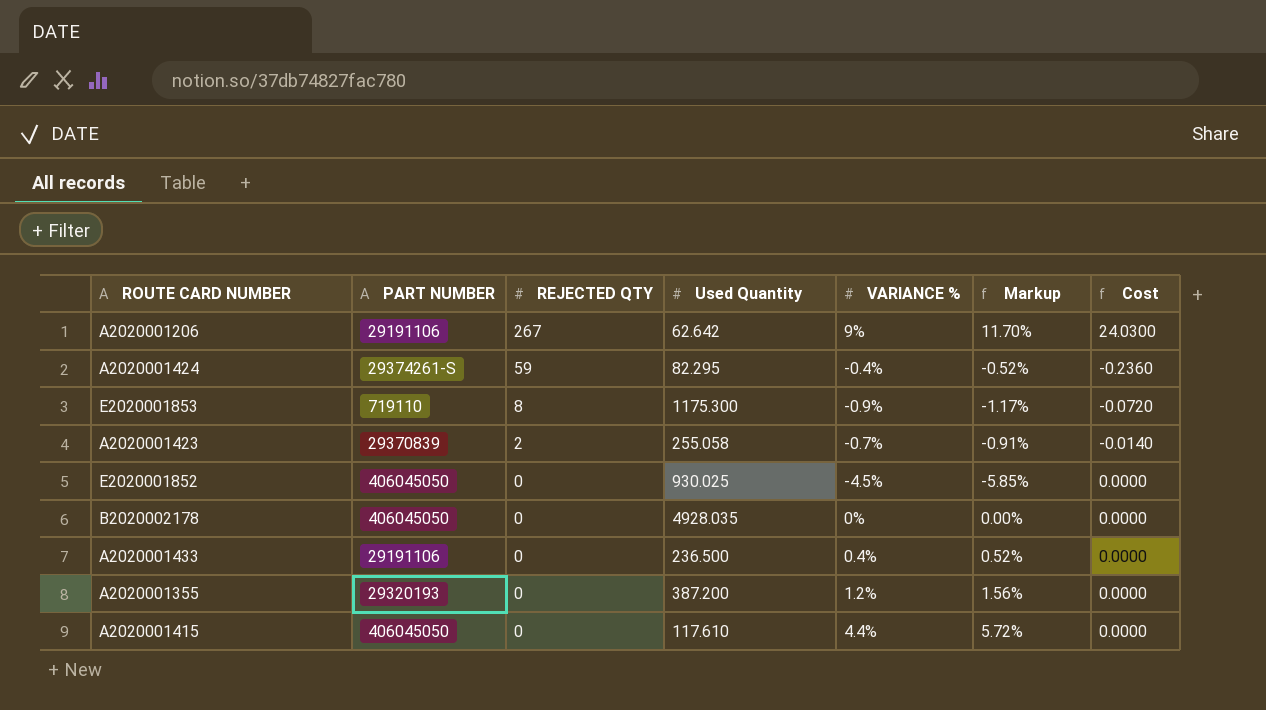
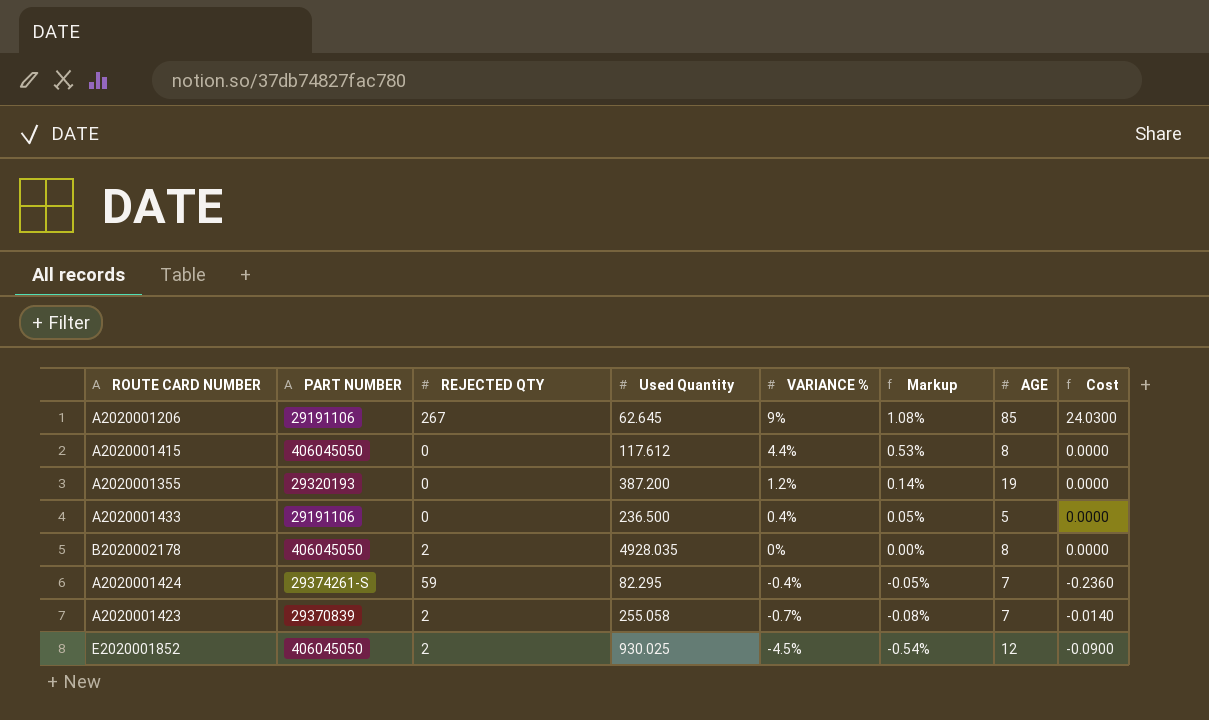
row order: REJECTED QTY descending -> VARIANCE % descending
column Markup | formula: [VARIANCE %] * 1.3 -> [VARIANCE %] * 0.12
column AGE | position: none -> 7
row E2020001853: 719110 | 8 | 1175.300 | -0.9% | -1.17% | -0.0720 -> none
A2020001206 | Used Quantity: 62.642 -> 62.645
A2020001415 | Used Quantity: 117.610 -> 117.612
B2020002178 | REJECTED QTY: 0 -> 2
E2020001852 | REJECTED QTY: 0 -> 2
E2020001852 | Cost: 0.0000 -> -0.0900

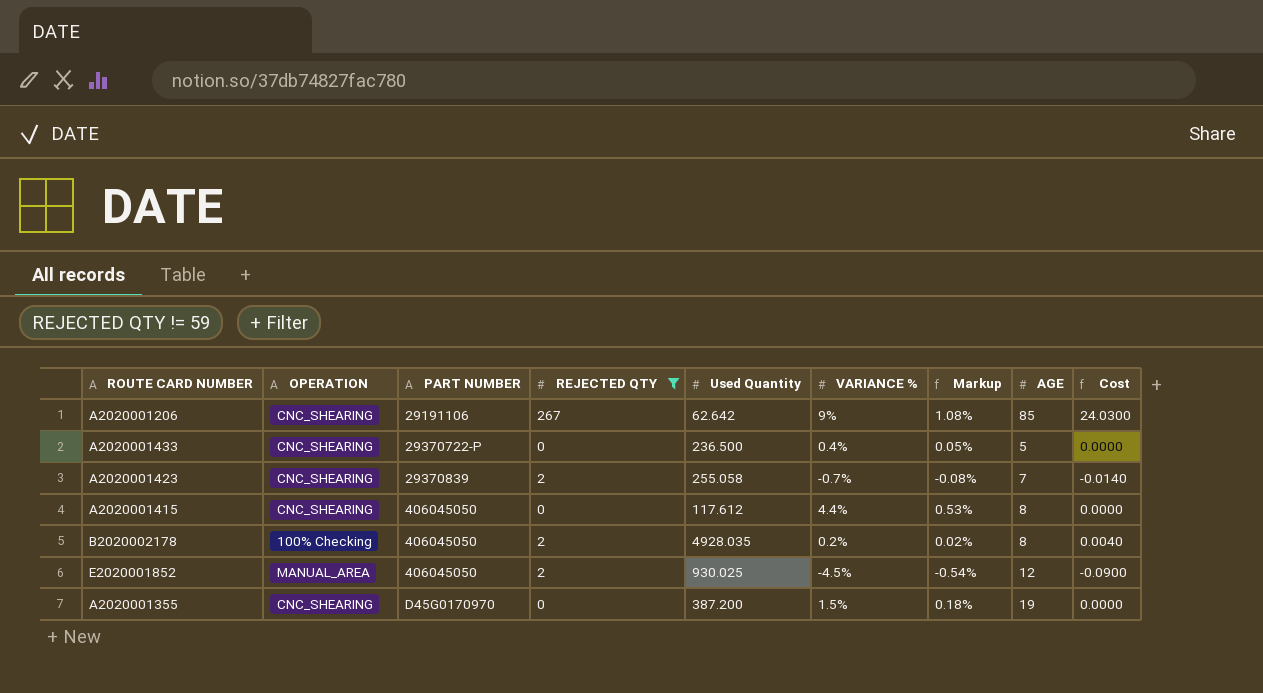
filter: none -> REJECTED QTY != 59
row order: VARIANCE % descending -> PART NUMBER ascending
column OPERATION | position: none -> 2
A2020001206 | Used Quantity: 62.645 -> 62.642
A2020001433 | PART NUMBER: 29191106 -> 29370722-P
B2020002178 | VARIANCE %: 0% -> 0.2%
B2020002178 | Markup: 0.00% -> 0.02%
B2020002178 | Cost: 0.0000 -> 0.0040
A2020001355 | PART NUMBER: 29320193 -> D45G0170970
A2020001355 | VARIANCE %: 1.2% -> 1.5%
A2020001355 | Markup: 0.14% -> 0.18%

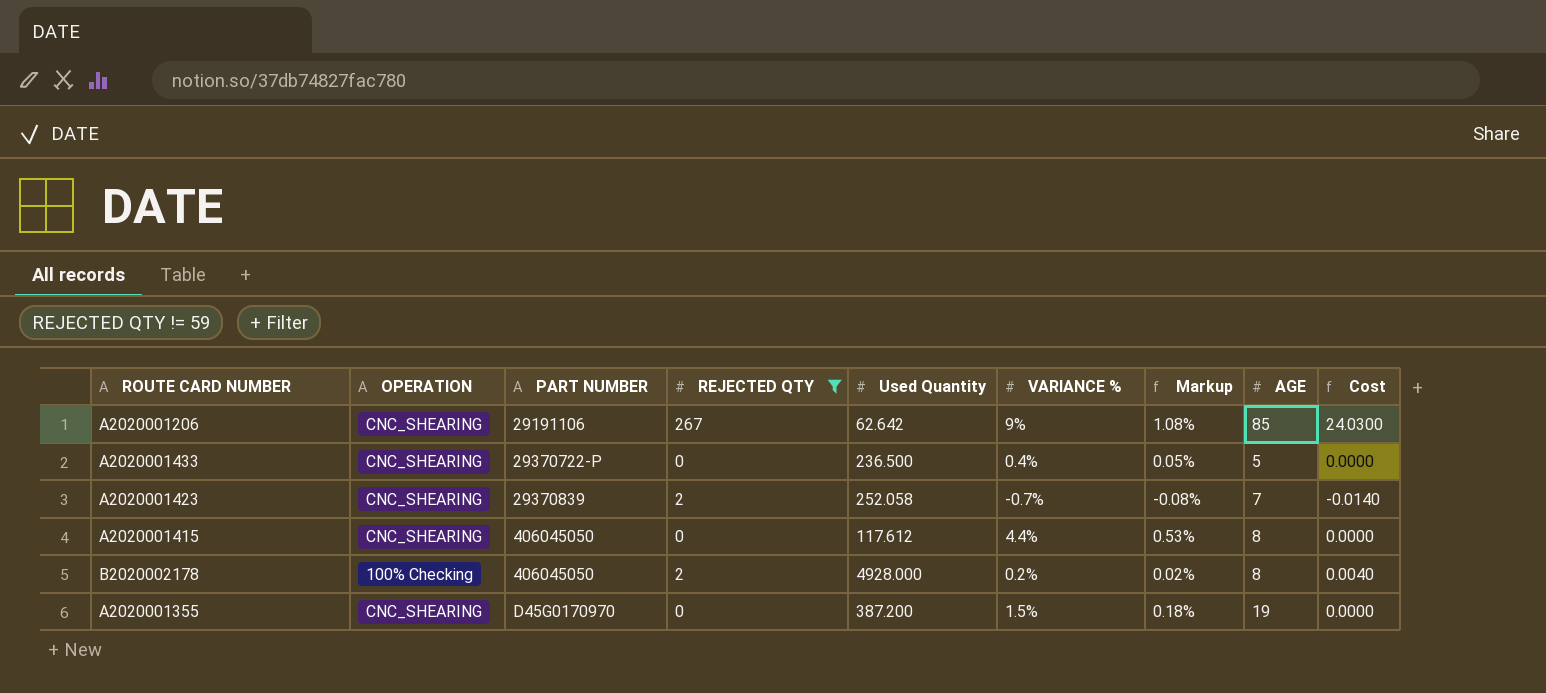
row E2020001852: MANUAL_AREA | 406045050 | 2 | 930.025 | -4.5% | -0.54% | 12 | -0.0900 -> none
A2020001423 | Used Quantity: 255.058 -> 252.058
B2020002178 | Used Quantity: 4928.035 -> 4928.000

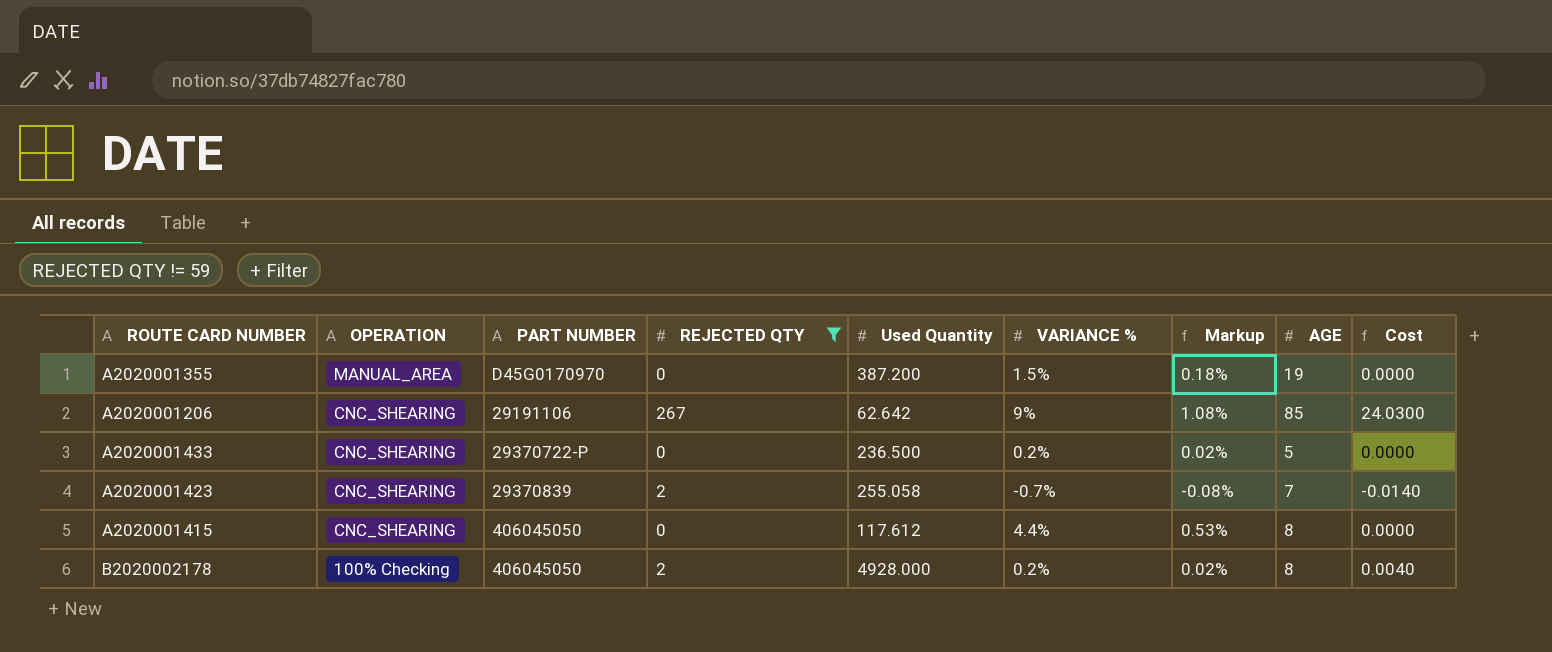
row order: PART NUMBER ascending -> OPERATION descending
A2020001355 | OPERATION: CNC_SHEARING -> MANUAL_AREA
A2020001433 | VARIANCE %: 0.4% -> 0.2%
A2020001433 | Markup: 0.05% -> 0.02%
A2020001423 | Used Quantity: 252.058 -> 255.058

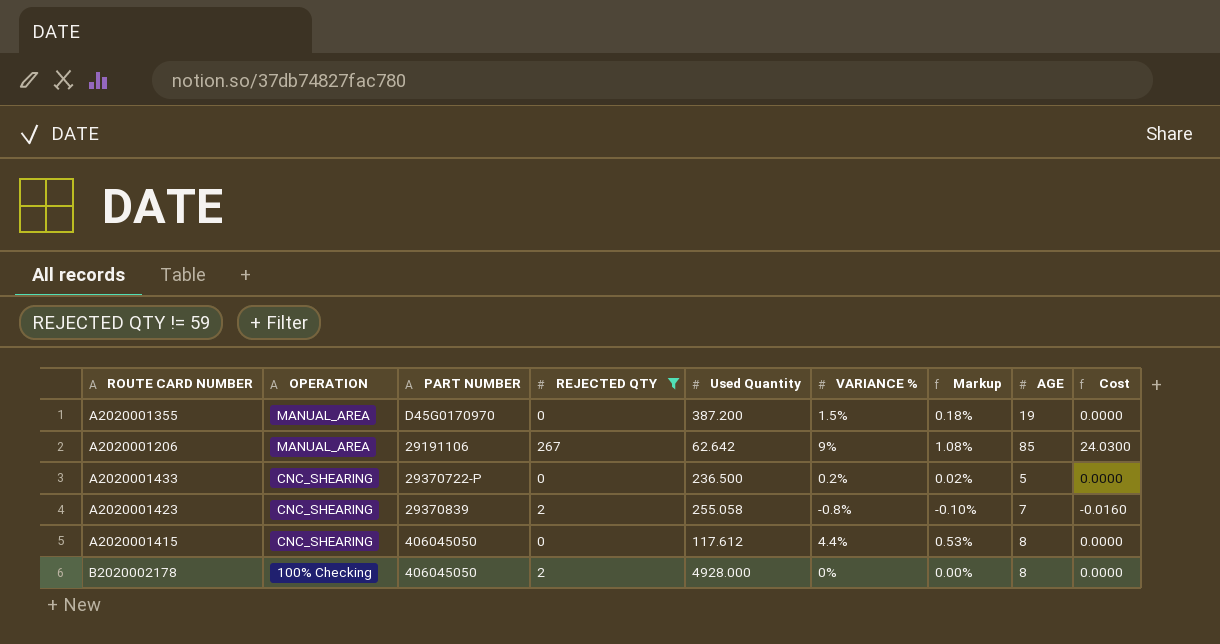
A2020001206 | OPERATION: CNC_SHEARING -> MANUAL_AREA
A2020001423 | VARIANCE %: -0.7% -> -0.8%
A2020001423 | Markup: -0.08% -> -0.10%
A2020001423 | Cost: -0.0140 -> -0.0160
B2020002178 | VARIANCE %: 0.2% -> 0%
B2020002178 | Markup: 0.02% -> 0.00%
B2020002178 | Cost: 0.0040 -> 0.0000

